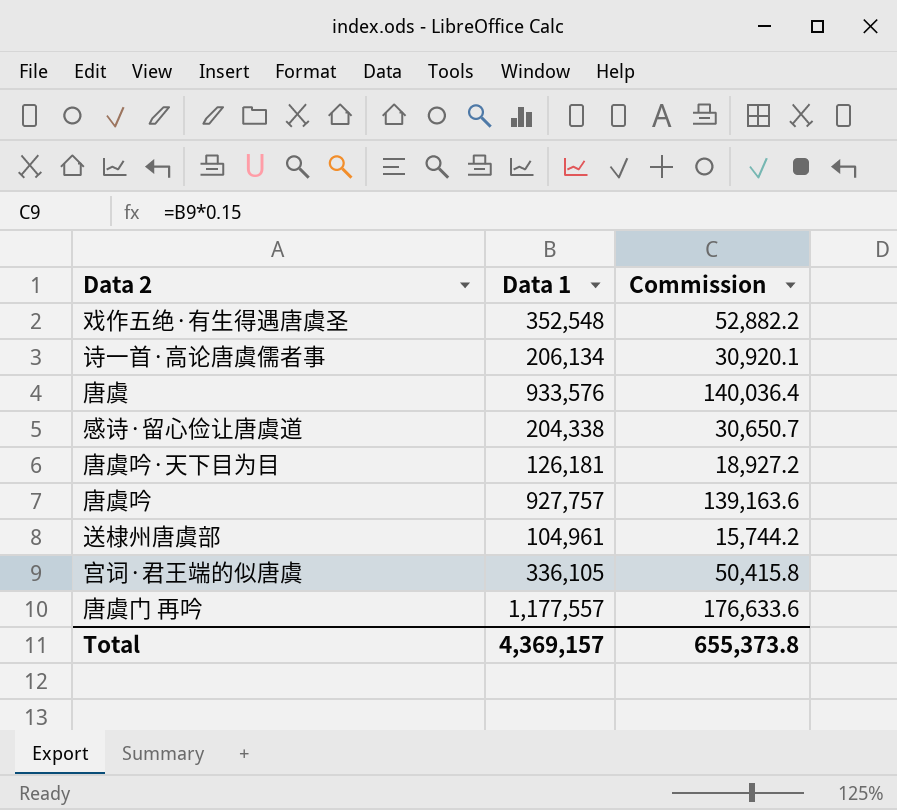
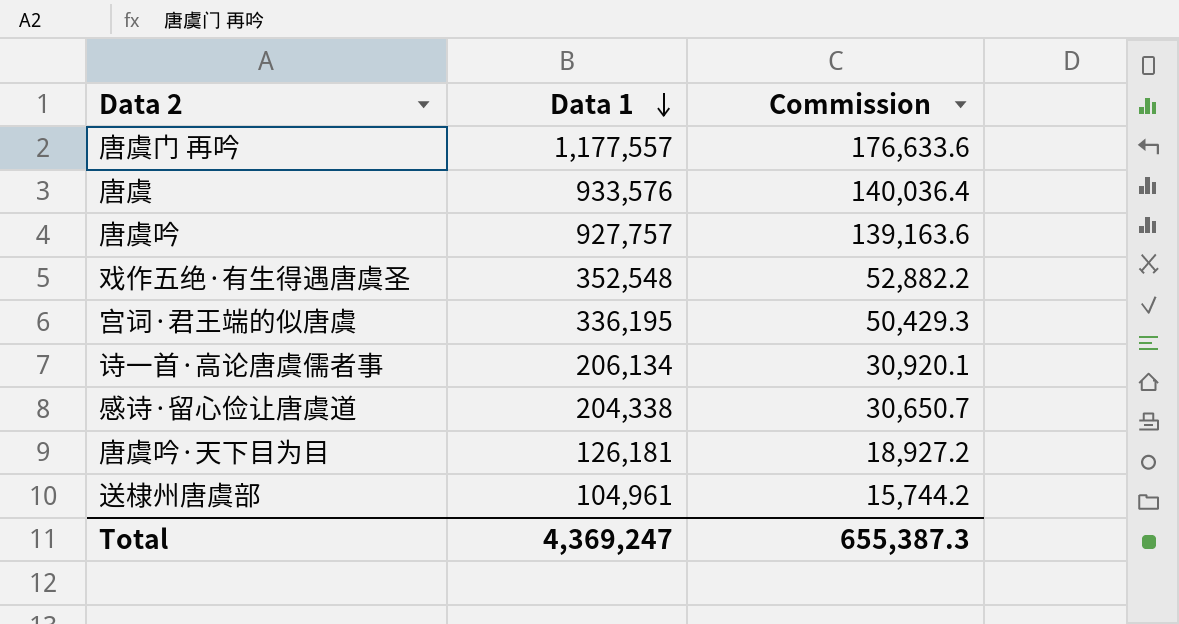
row order: none -> Data 1 descending
宫词·君王端的似唐虞 | Data 1: 336,105 -> 336,195
宫词·君王端的似唐虞 | Commission: 50,415.8 -> 50,429.3
Total | Data 1: 4,369,157 -> 4,369,247
Total | Commission: 655,373.8 -> 655,387.3

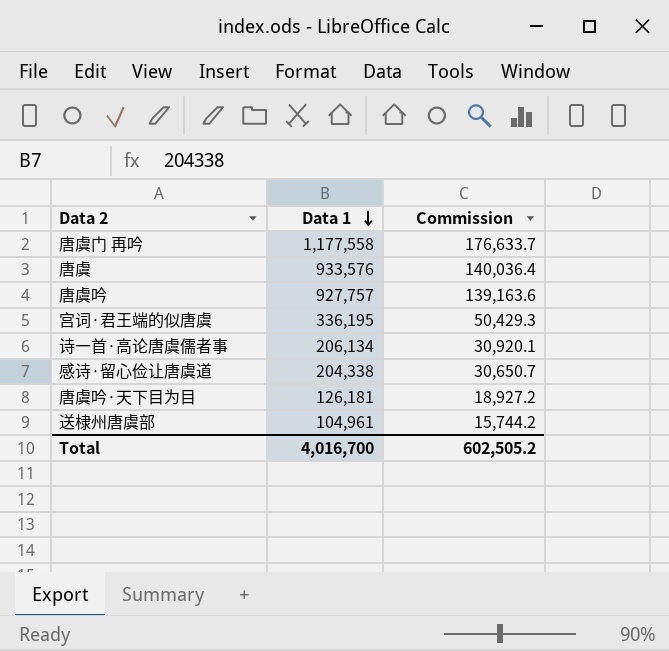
row 戏作五绝·有生得遇唐虞圣: 352,548 | 52,882.2 -> none
唐虞门 再吟 | Data 1: 1,177,557 -> 1,177,558
唐虞门 再吟 | Commission: 176,633.6 -> 176,633.7
Total | Data 1: 4,369,247 -> 4,016,700
Total | Commission: 655,387.3 -> 602,505.2

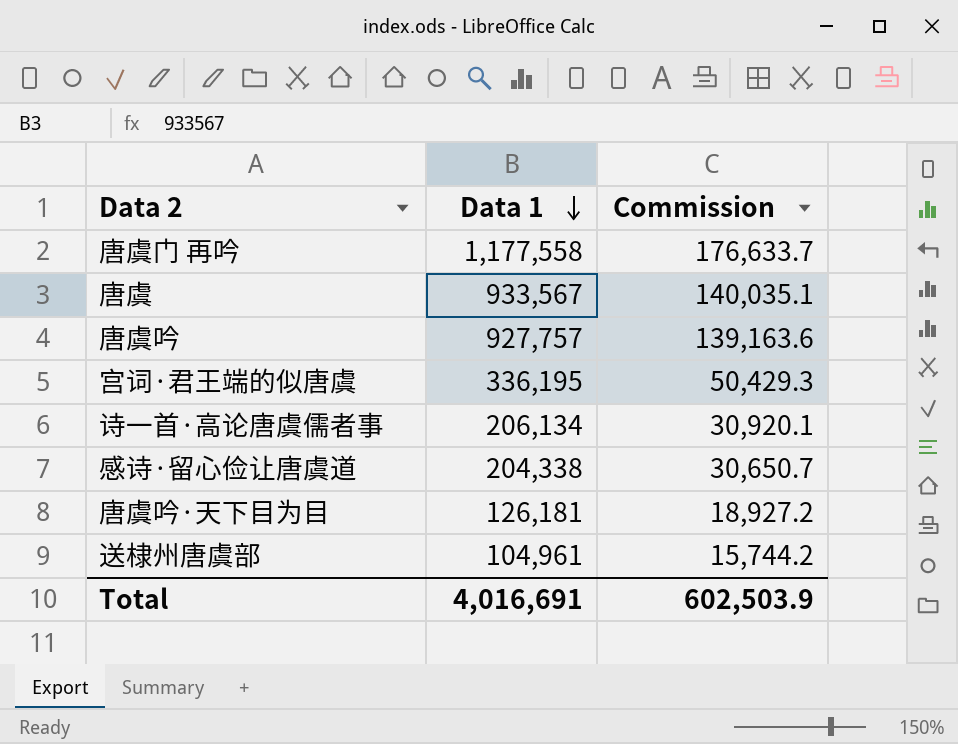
唐虞 | Data 1: 933,576 -> 933,567
唐虞 | Commission: 140,036.4 -> 140,035.1
Total | Data 1: 4,016,700 -> 4,016,691
Total | Commission: 602,505.2 -> 602,503.9

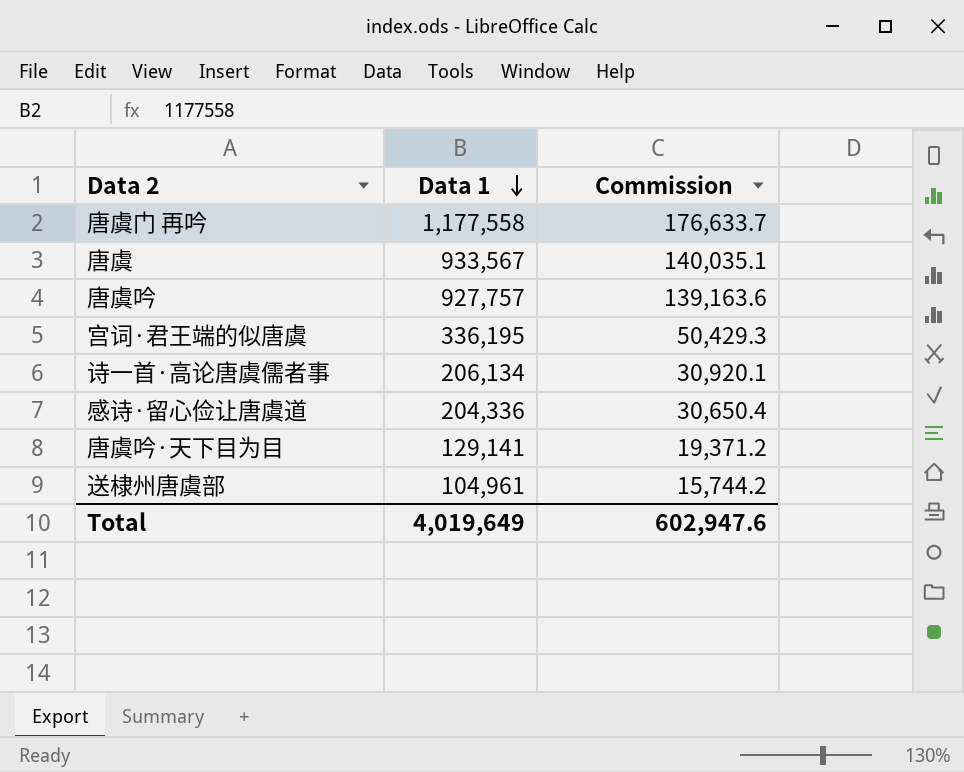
感诗·留心俭让唐虞道 | Data 1: 204,338 -> 204,336
感诗·留心俭让唐虞道 | Commission: 30,650.7 -> 30,650.4
唐虞吟·天下目为目 | Data 1: 126,181 -> 129,141
唐虞吟·天下目为目 | Commission: 18,927.2 -> 19,371.2
Total | Data 1: 4,016,691 -> 4,019,649
Total | Commission: 602,503.9 -> 602,947.6

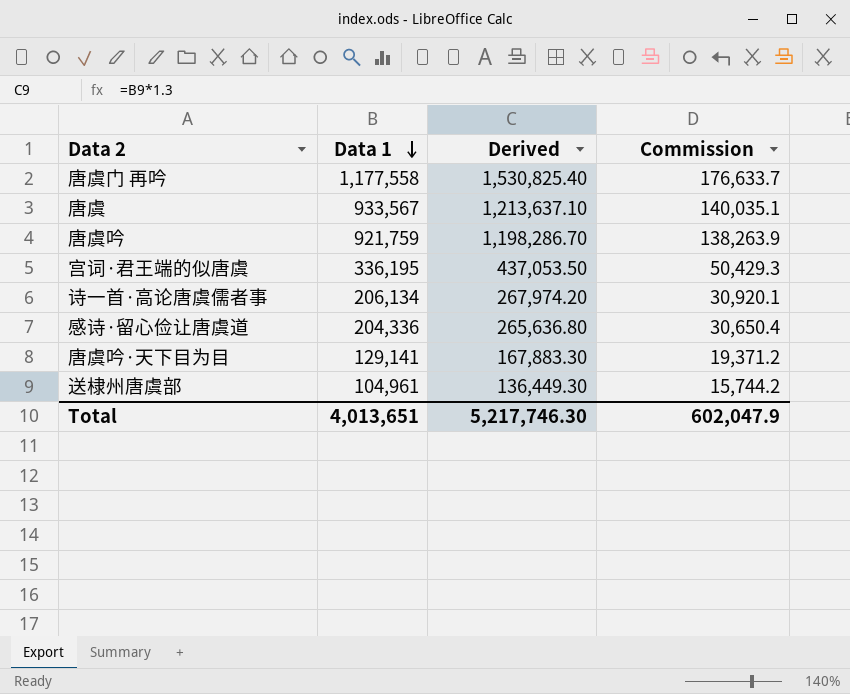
column Derived | formula: none -> [Data 1] * 1.3
唐虞吟 | Data 1: 927,757 -> 921,759
唐虞吟 | Commission: 139,163.6 -> 138,263.9
Total | Data 1: 4,019,649 -> 4,013,651
Total | Commission: 602,947.6 -> 602,047.9

